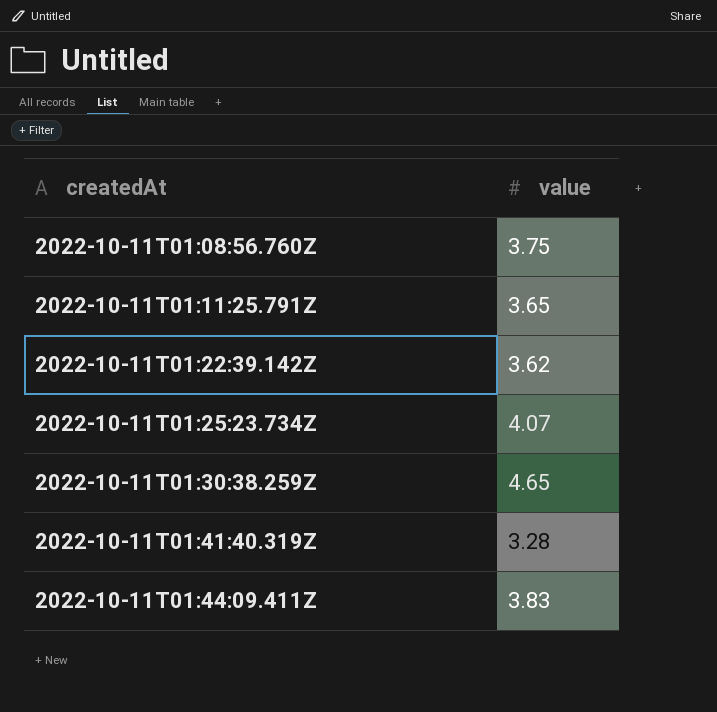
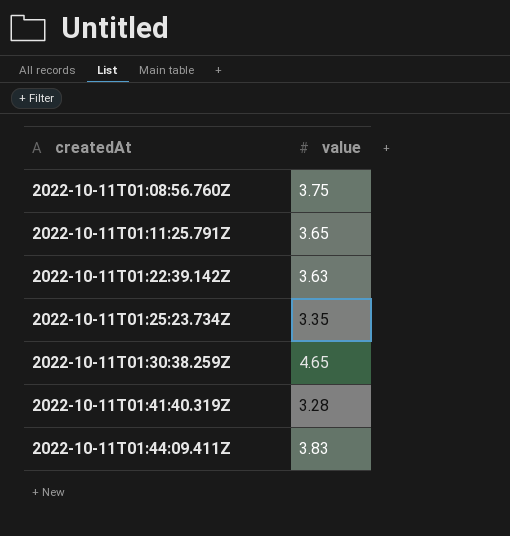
2022-10-11T01:22:39.142Z | value: 3.62 -> 3.63
2022-10-11T01:25:23.734Z | value: 4.07 -> 3.35

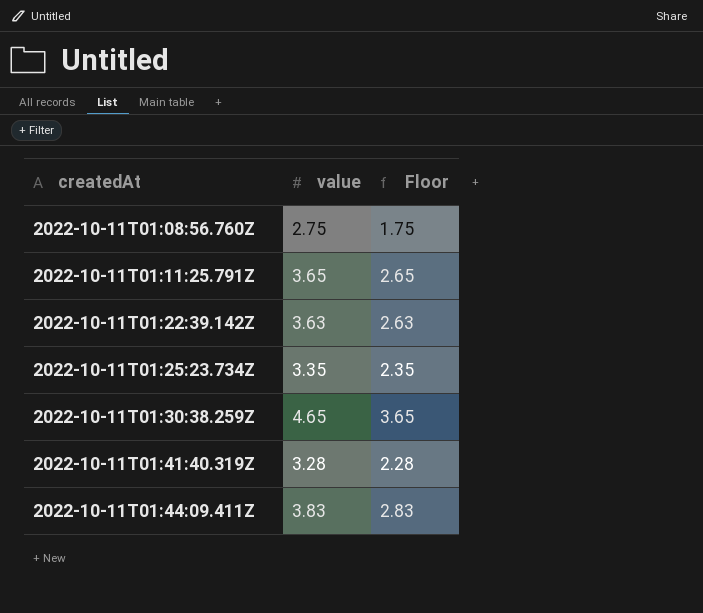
column Floor | formula: none -> [value] - 1
2022-10-11T01:08:56.760Z | value: 3.75 -> 2.75

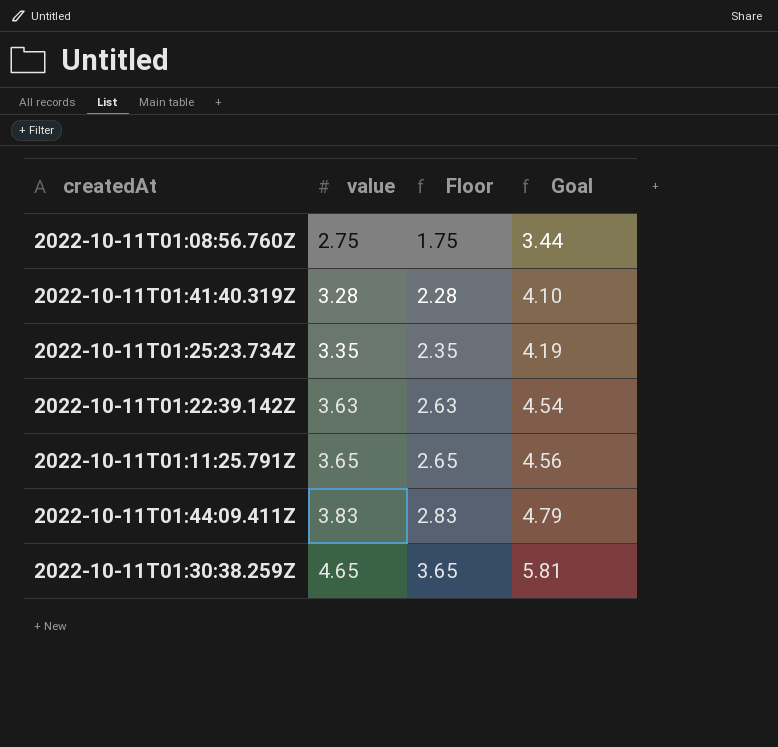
row order: createdAt ascending -> value ascending
column Goal | formula: none -> [value] * 1.25

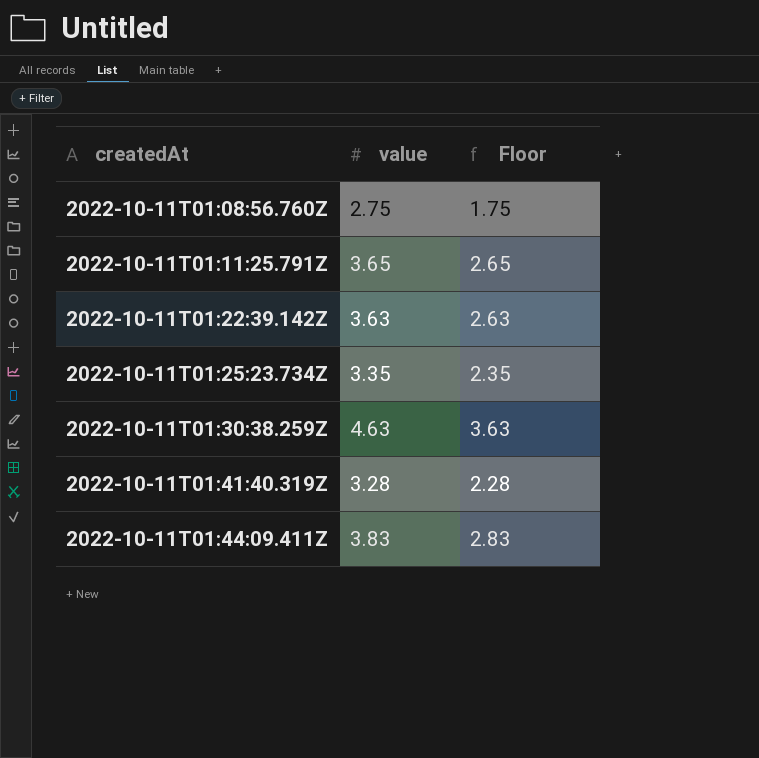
row order: value ascending -> createdAt ascending
column Goal | formula: [value] * 1.25 -> none
2022-10-11T01:30:38.259Z | value: 4.65 -> 4.63
2022-10-11T01:30:38.259Z | Floor: 3.65 -> 3.63

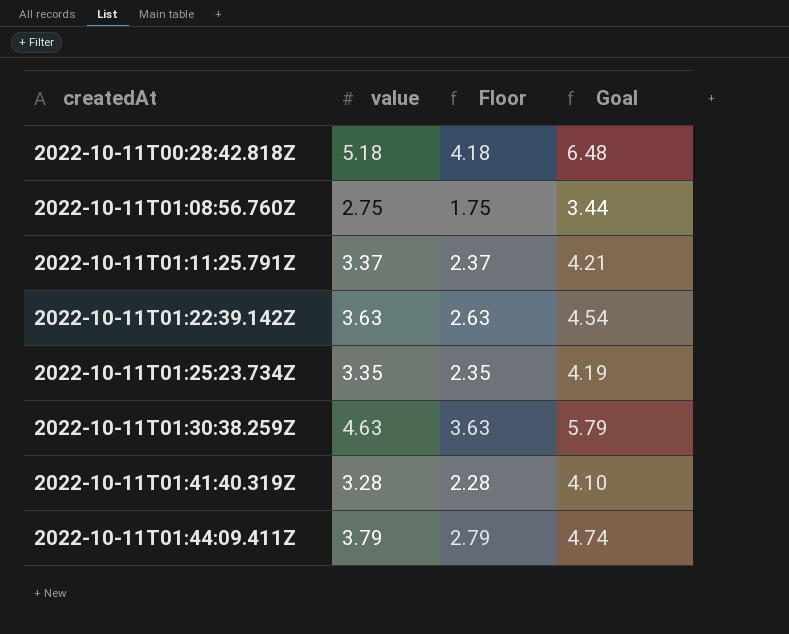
column Goal | formula: none -> [value] * 1.25
row 2022-10-11T00:28:42.818Z: none -> 5.18 | 4.18 | 6.48
2022-10-11T01:11:25.791Z | value: 3.65 -> 3.37
2022-10-11T01:11:25.791Z | Floor: 2.65 -> 2.37
2022-10-11T01:44:09.411Z | value: 3.83 -> 3.79
2022-10-11T01:44:09.411Z | Floor: 2.83 -> 2.79

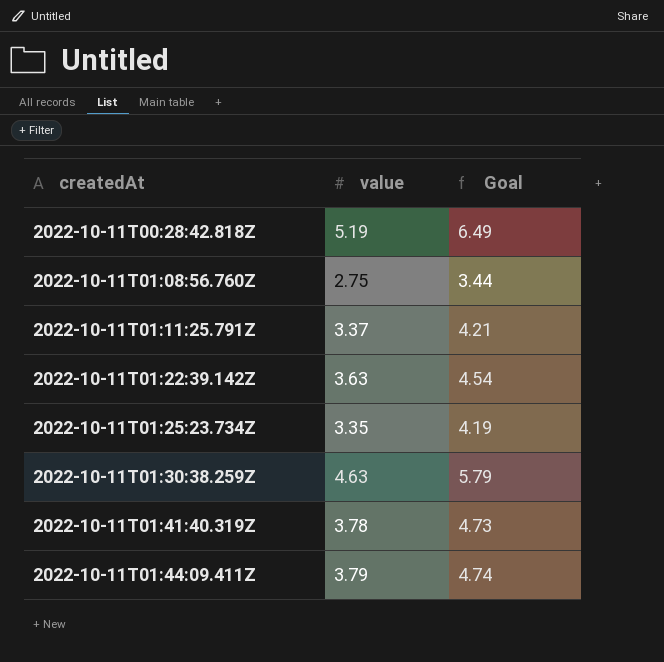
column Floor | formula: [value] - 1 -> none
2022-10-11T00:28:42.818Z | value: 5.18 -> 5.19
2022-10-11T00:28:42.818Z | Goal: 6.48 -> 6.49
2022-10-11T01:41:40.319Z | value: 3.28 -> 3.78
2022-10-11T01:41:40.319Z | Goal: 4.10 -> 4.73

